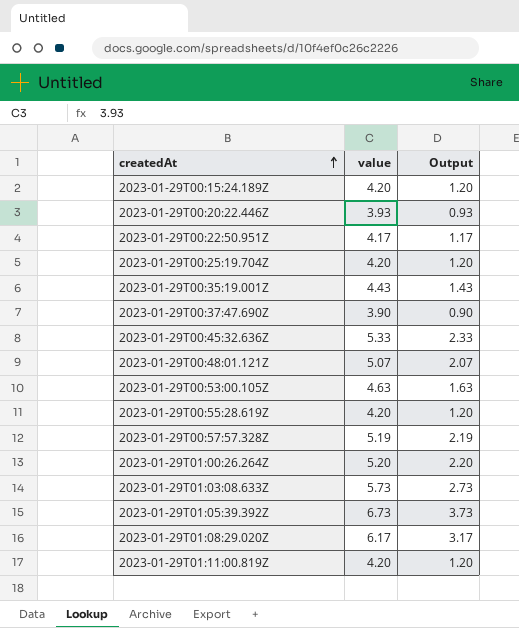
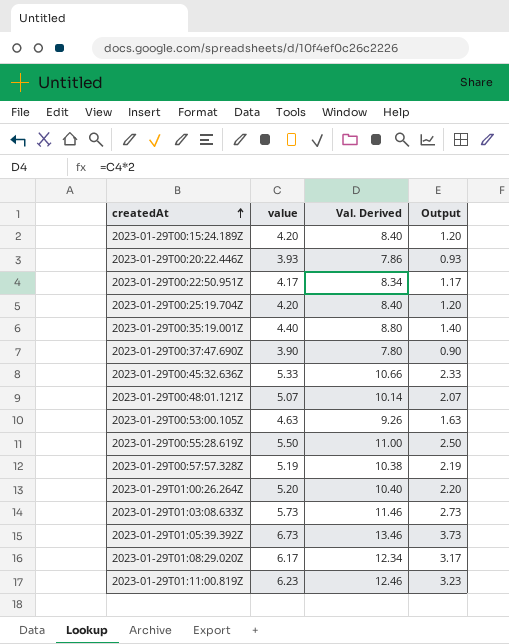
column Val. Derived | formula: none -> [value] * 2
2023-01-29T00:35:19.001Z | value: 4.43 -> 4.40
2023-01-29T00:35:19.001Z | Output: 1.43 -> 1.40
2023-01-29T00:55:28.619Z | value: 4.20 -> 5.50
2023-01-29T00:55:28.619Z | Output: 1.20 -> 2.50
2023-01-29T01:11:00.819Z | value: 4.20 -> 6.23
2023-01-29T01:11:00.819Z | Output: 1.20 -> 3.23

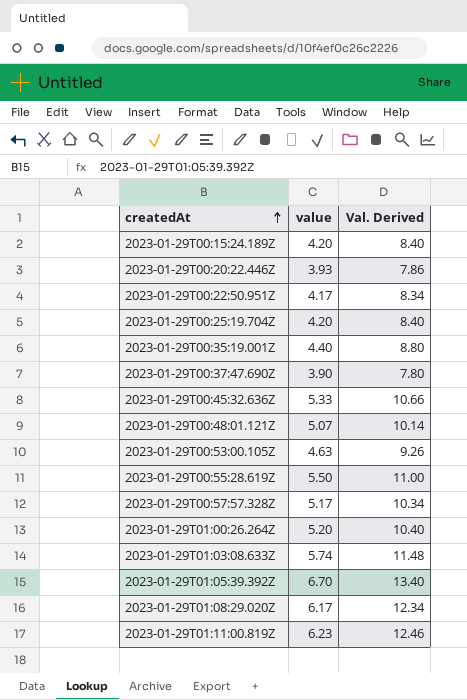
column Output | formula: [value] - 3 -> none
2023-01-29T00:57:57.328Z | value: 5.19 -> 5.17
2023-01-29T00:57:57.328Z | Val. Derived: 10.38 -> 10.34
2023-01-29T01:03:08.633Z | value: 5.73 -> 5.74
2023-01-29T01:03:08.633Z | Val. Derived: 11.46 -> 11.48
2023-01-29T01:05:39.392Z | value: 6.73 -> 6.70
2023-01-29T01:05:39.392Z | Val. Derived: 13.46 -> 13.40

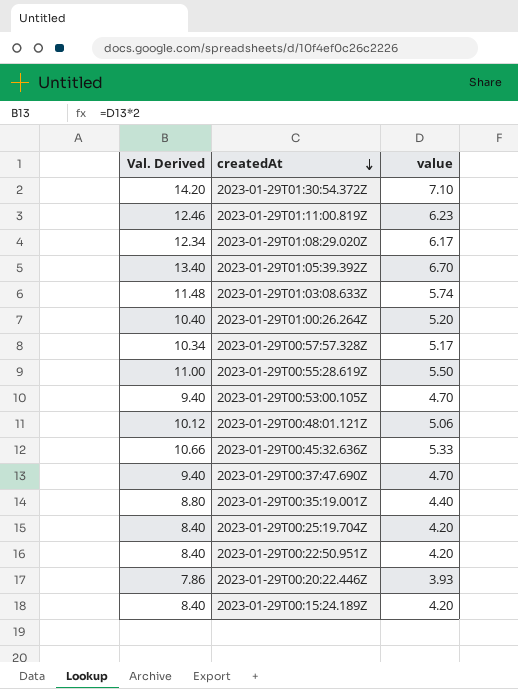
row order: createdAt ascending -> createdAt descending
column Val. Derived | position: 3 -> 1
row 2023-01-29T01:30:54.372Z: none -> 14.20 | 7.10
2023-01-29T00:53:00.105Z | Val. Derived: 9.26 -> 9.40
2023-01-29T00:53:00.105Z | value: 4.63 -> 4.70
2023-01-29T00:48:01.121Z | Val. Derived: 10.14 -> 10.12
2023-01-29T00:48:01.121Z | value: 5.07 -> 5.06
2023-01-29T00:37:47.690Z | Val. Derived: 7.80 -> 9.40
2023-01-29T00:37:47.690Z | value: 3.90 -> 4.70
2023-01-29T00:22:50.951Z | Val. Derived: 8.34 -> 8.40
2023-01-29T00:22:50.951Z | value: 4.17 -> 4.20

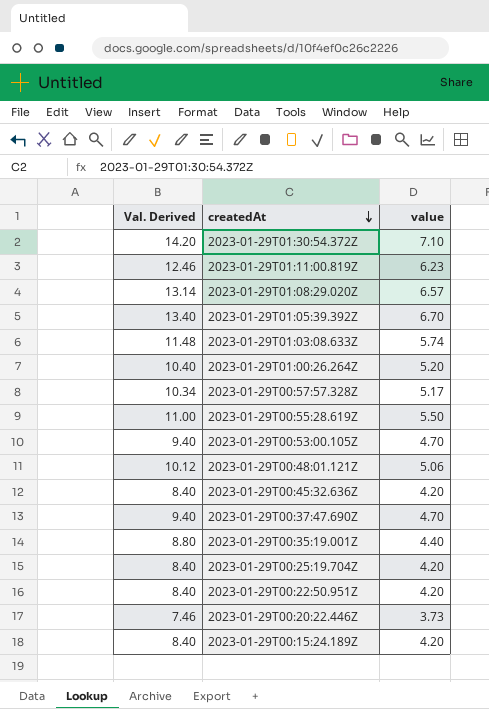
2023-01-29T01:08:29.020Z | Val. Derived: 12.34 -> 13.14
2023-01-29T01:08:29.020Z | value: 6.17 -> 6.57
2023-01-29T00:45:32.636Z | Val. Derived: 10.66 -> 8.40
2023-01-29T00:45:32.636Z | value: 5.33 -> 4.20
2023-01-29T00:20:22.446Z | Val. Derived: 7.86 -> 7.46
2023-01-29T00:20:22.446Z | value: 3.93 -> 3.73

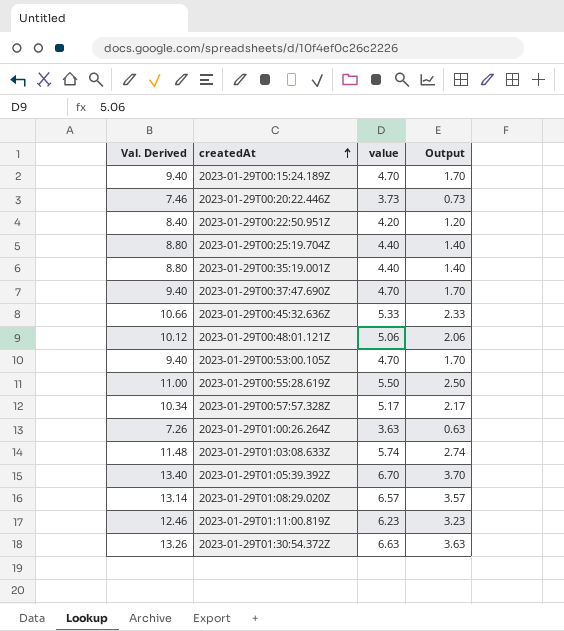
row order: createdAt descending -> createdAt ascending
column Output | formula: none -> [value] - 3
2023-01-29T00:15:24.189Z | Val. Derived: 8.40 -> 9.40
2023-01-29T00:15:24.189Z | value: 4.20 -> 4.70
2023-01-29T00:25:19.704Z | Val. Derived: 8.40 -> 8.80
2023-01-29T00:25:19.704Z | value: 4.20 -> 4.40
2023-01-29T00:45:32.636Z | Val. Derived: 8.40 -> 10.66
2023-01-29T00:45:32.636Z | value: 4.20 -> 5.33
2023-01-29T01:00:26.264Z | Val. Derived: 10.40 -> 7.26
2023-01-29T01:00:26.264Z | value: 5.20 -> 3.63
2023-01-29T01:30:54.372Z | Val. Derived: 14.20 -> 13.26
2023-01-29T01:30:54.372Z | value: 7.10 -> 6.63

